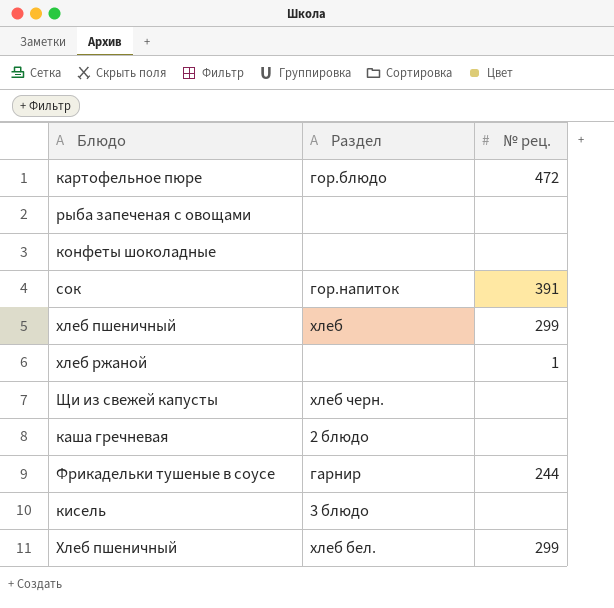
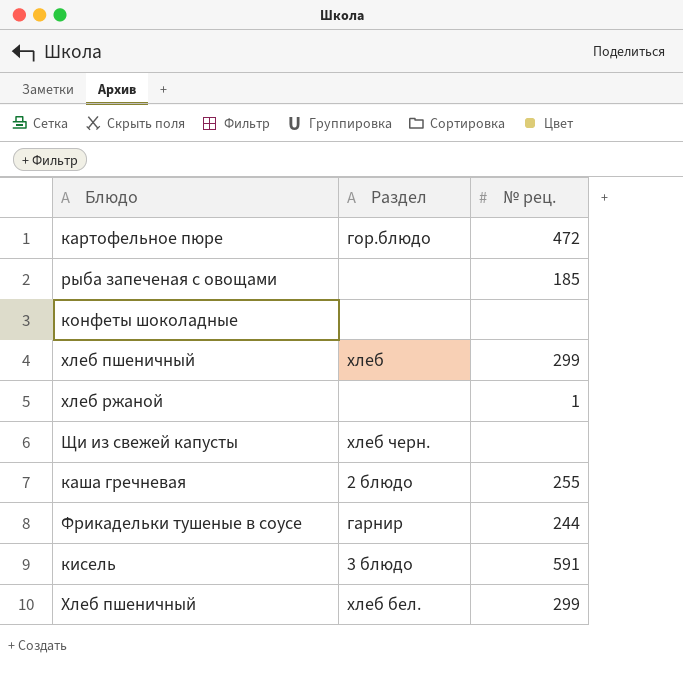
row сок: гор.напиток | 391 -> none
рыба запеченая с овощами | № рец.: none -> 185
каша гречневая | № рец.: none -> 255
кисель | № рец.: none -> 591

